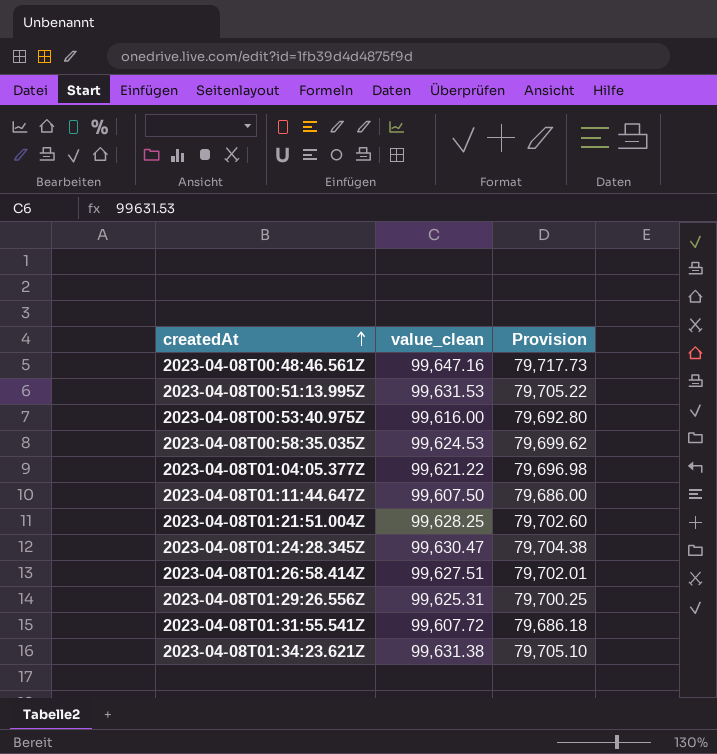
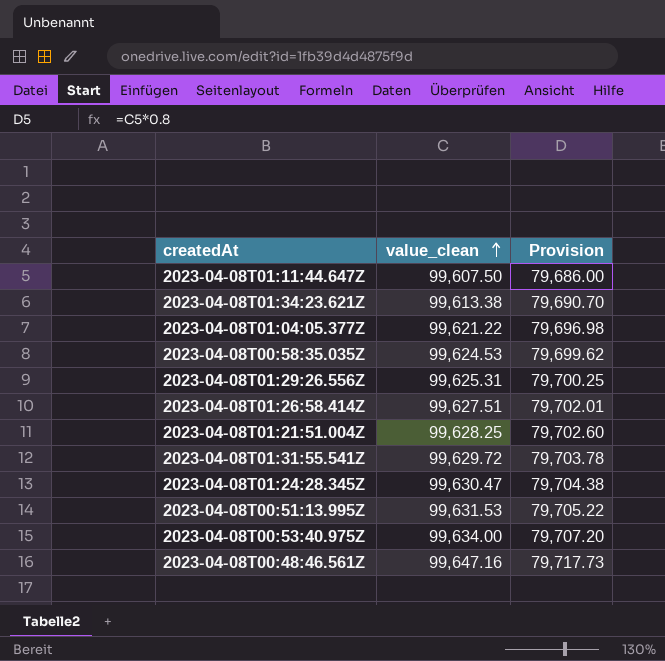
row order: createdAt ascending -> value_clean ascending
2023-04-08T01:34:23.621Z | value_clean: 99,631.38 -> 99,613.38
2023-04-08T01:34:23.621Z | Provision: 79,705.10 -> 79,690.70
2023-04-08T01:31:55.541Z | value_clean: 99,607.72 -> 99,629.72
2023-04-08T01:31:55.541Z | Provision: 79,686.18 -> 79,703.78
2023-04-08T00:53:40.975Z | value_clean: 99,616.00 -> 99,634.00
2023-04-08T00:53:40.975Z | Provision: 79,692.80 -> 79,707.20

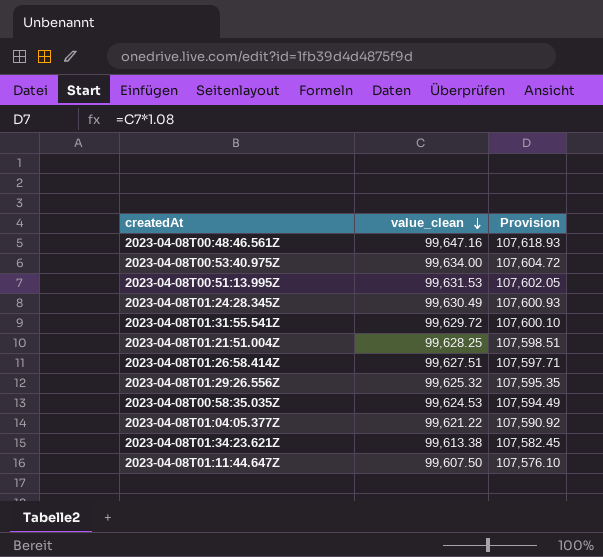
row order: value_clean ascending -> value_clean descending
column Provision | formula: [value_clean] * 0.8 -> [value_clean] * 1.08
2023-04-08T01:24:28.345Z | value_clean: 99,630.47 -> 99,630.49
2023-04-08T01:29:26.556Z | value_clean: 99,625.31 -> 99,625.32

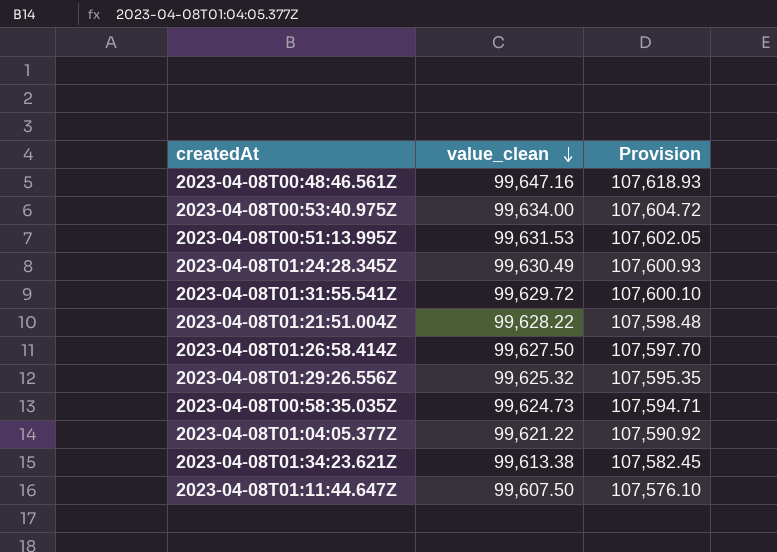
2023-04-08T01:21:51.004Z | value_clean: 99,628.25 -> 99,628.22
2023-04-08T01:21:51.004Z | Provision: 107,598.51 -> 107,598.48
2023-04-08T01:26:58.414Z | value_clean: 99,627.51 -> 99,627.50
2023-04-08T01:26:58.414Z | Provision: 107,597.71 -> 107,597.70
2023-04-08T00:58:35.035Z | value_clean: 99,624.53 -> 99,624.73
2023-04-08T00:58:35.035Z | Provision: 107,594.49 -> 107,594.71

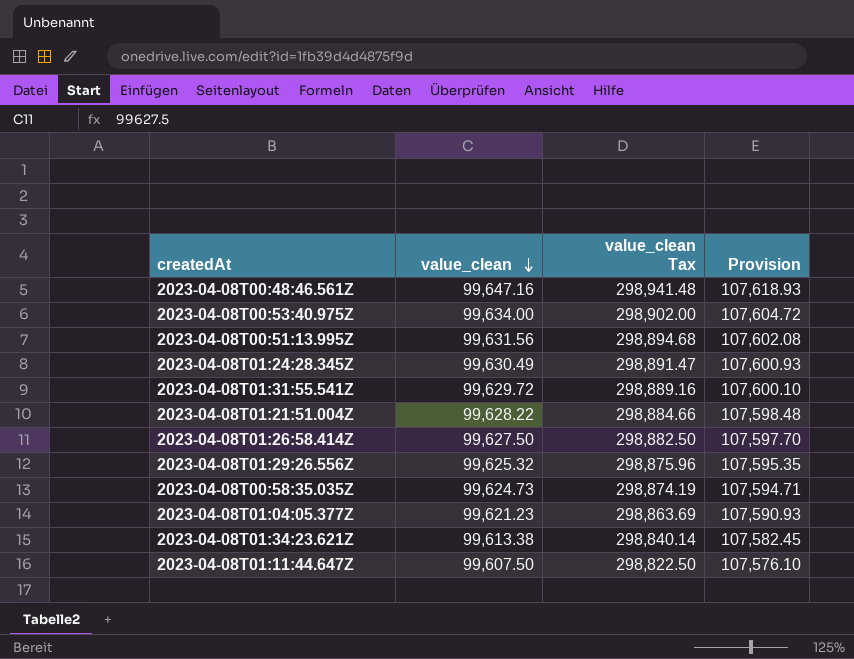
column value_clean Tax | formula: none -> [value_clean] * 3
2023-04-08T00:51:13.995Z | value_clean: 99,631.53 -> 99,631.56
2023-04-08T00:51:13.995Z | Provision: 107,602.05 -> 107,602.08
2023-04-08T01:04:05.377Z | value_clean: 99,621.22 -> 99,621.23
2023-04-08T01:04:05.377Z | Provision: 107,590.92 -> 107,590.93

